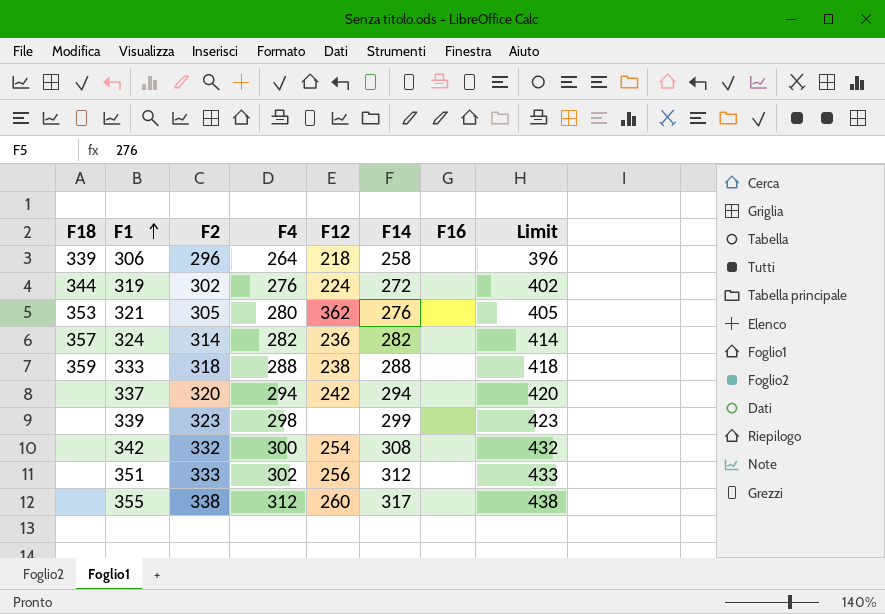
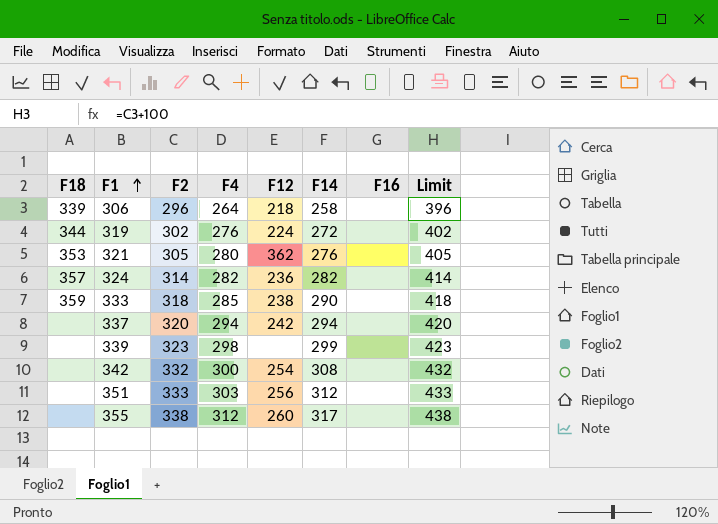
333 | F4: 288 -> 285
333 | F14: 288 -> 290
351 | F4: 302 -> 303

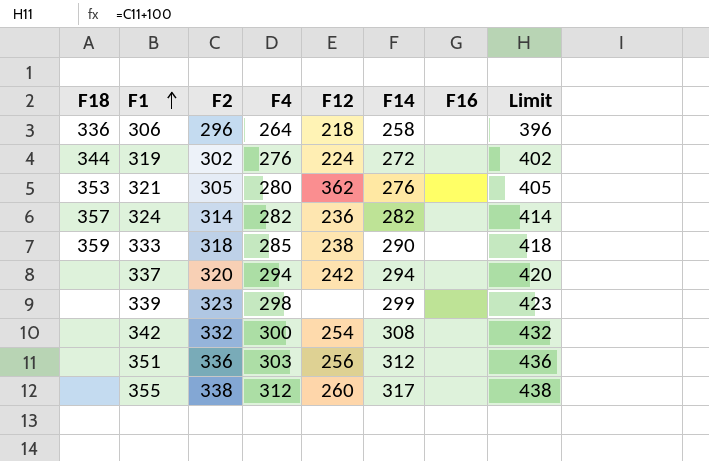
306 | F18: 339 -> 336
351 | F2: 333 -> 336
351 | Limit: 433 -> 436

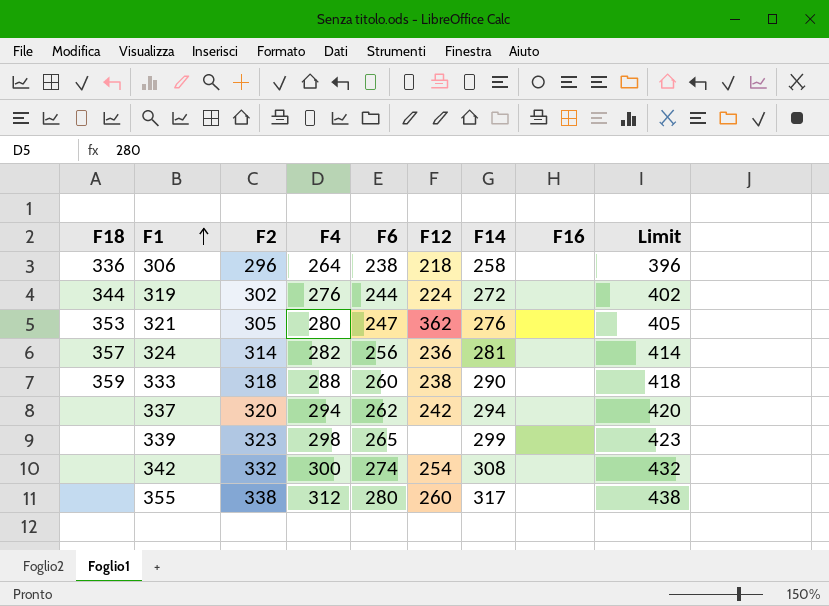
column F6 | position: none -> 5
row 351: none | 336 | 303 | 256 | 312 | none | 436 -> none
324 | F14: 282 -> 281
333 | F4: 285 -> 288

